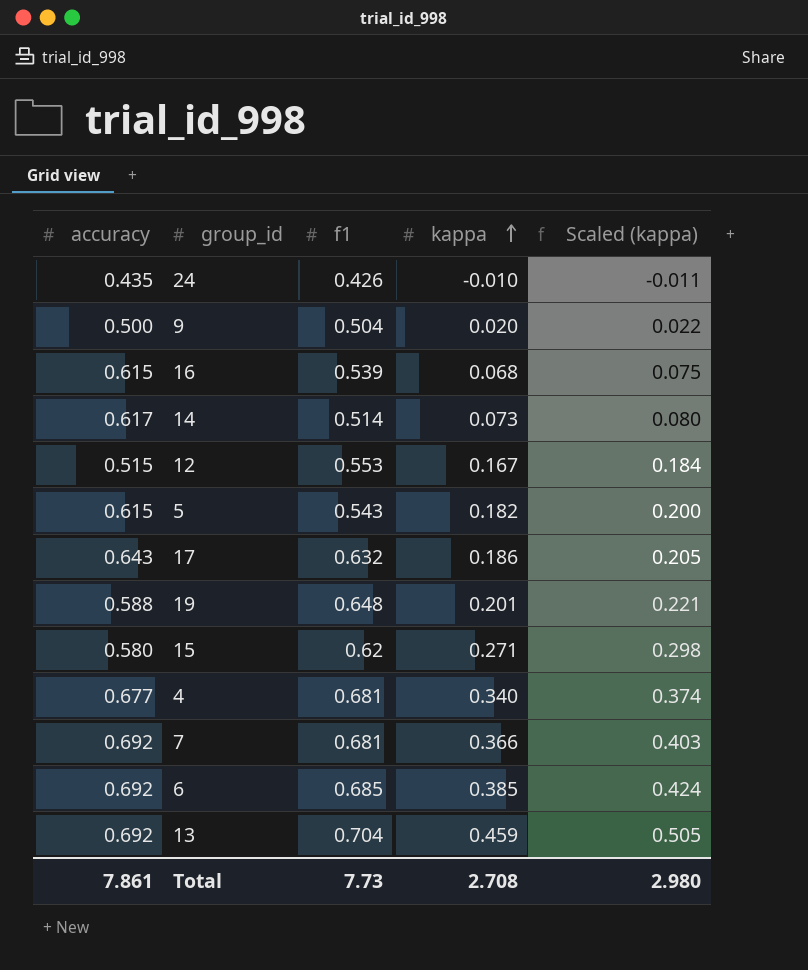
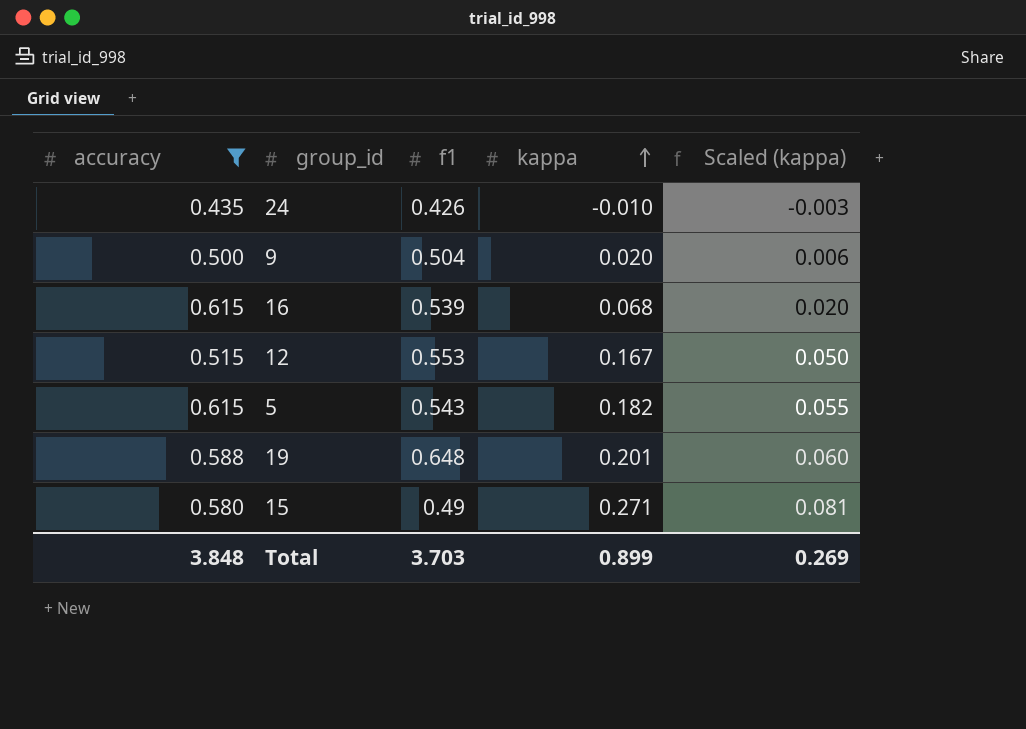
filter: none -> accuracy <= 0.615
column Scaled (kappa) | formula: [kappa] * 1.1 -> [kappa] * 0.3
15 | f1: 0.62 -> 0.49
Total | accuracy: 7.861 -> 3.848
Total | f1: 7.73 -> 3.703
Total | kappa: 2.708 -> 0.899
Total | Scaled (kappa): 2.980 -> 0.269

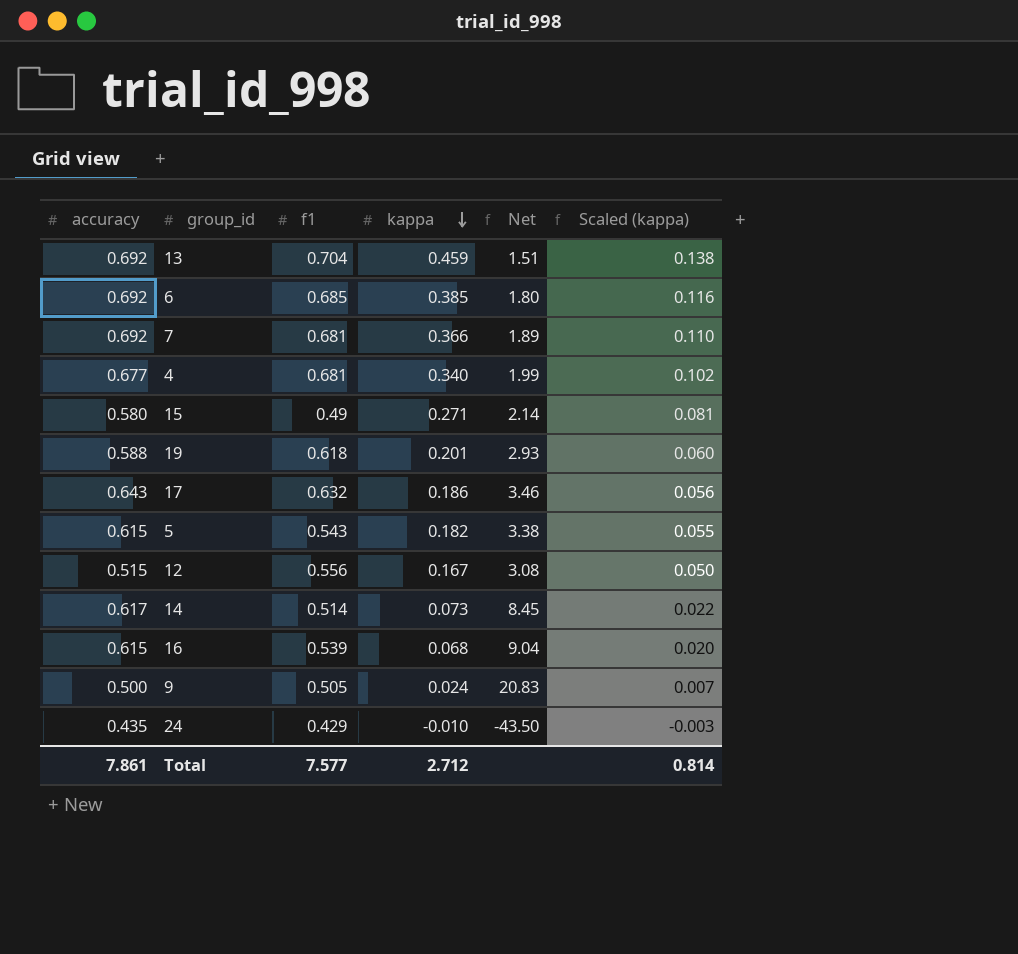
filter: accuracy <= 0.615 -> none
row order: kappa ascending -> kappa descending
column Net | formula: none -> [accuracy] / [kappa]
19 | f1: 0.648 -> 0.618
12 | f1: 0.553 -> 0.556
9 | f1: 0.504 -> 0.505
9 | kappa: 0.020 -> 0.024
9 | Scaled (kappa): 0.006 -> 0.007
24 | f1: 0.426 -> 0.429
Total | accuracy: 3.848 -> 7.861
Total | f1: 3.703 -> 7.577
Total | kappa: 0.899 -> 2.712
Total | Scaled (kappa): 0.269 -> 0.814

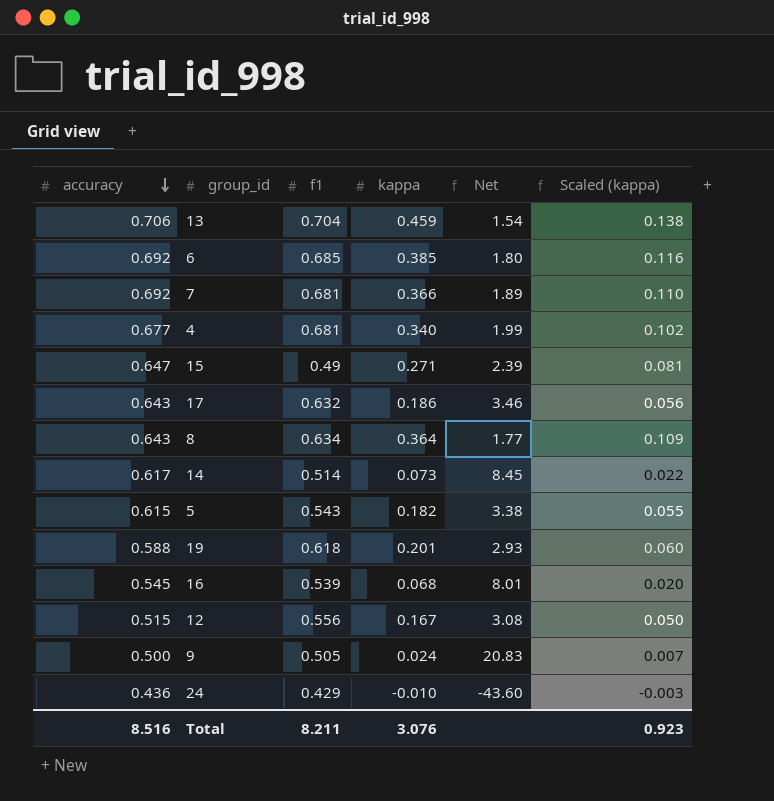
row order: kappa descending -> accuracy descending
13 | accuracy: 0.692 -> 0.706
13 | Net: 1.51 -> 1.54
15 | accuracy: 0.580 -> 0.647
15 | Net: 2.14 -> 2.39
row 8: none -> 0.643 | 0.634 | 0.364 | 1.77 | 0.109
16 | accuracy: 0.615 -> 0.545
16 | Net: 9.04 -> 8.01
24 | accuracy: 0.435 -> 0.436
24 | Net: -43.50 -> -43.60
Total | accuracy: 7.861 -> 8.516
Total | f1: 7.577 -> 8.211
Total | kappa: 2.712 -> 3.076
Total | Scaled (kappa): 0.814 -> 0.923

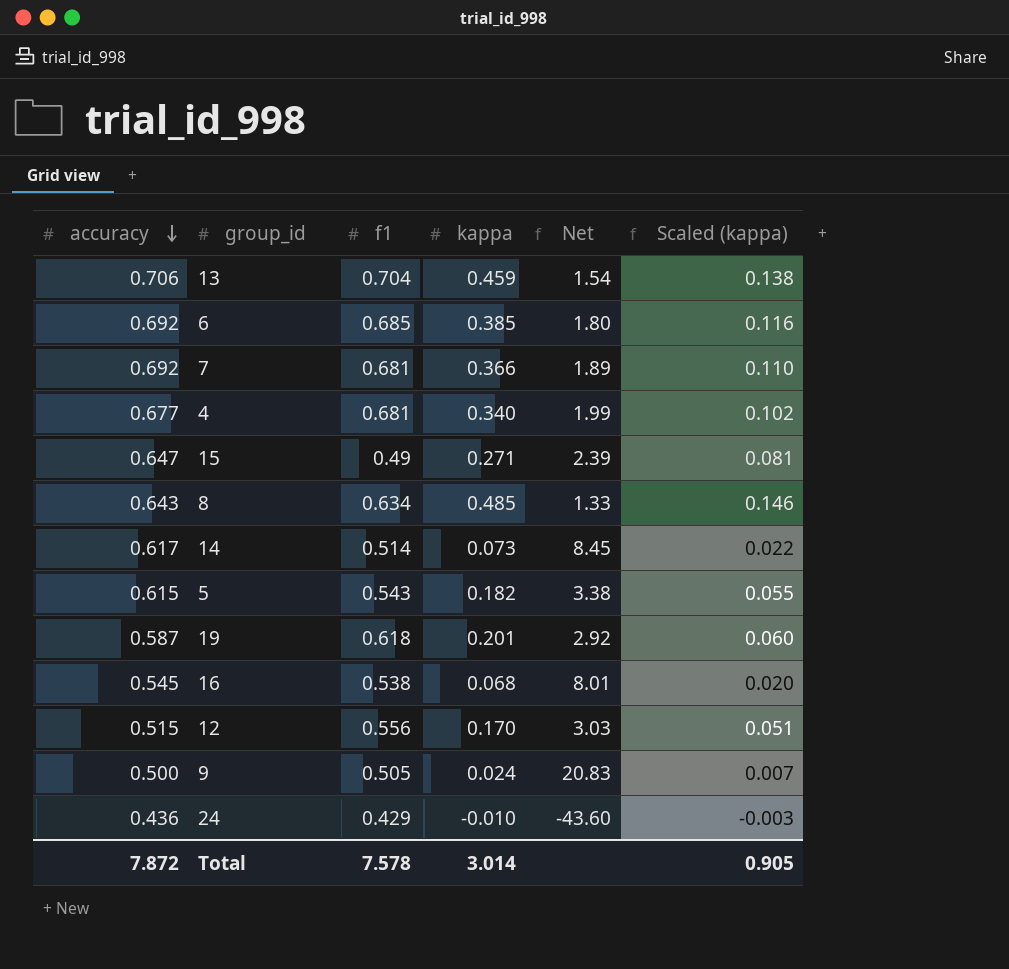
row 17: 0.643 | 0.632 | 0.186 | 3.46 | 0.056 -> none
8 | kappa: 0.364 -> 0.485
8 | Net: 1.77 -> 1.33
8 | Scaled (kappa): 0.109 -> 0.146
19 | accuracy: 0.588 -> 0.587
19 | Net: 2.93 -> 2.92
16 | f1: 0.539 -> 0.538
12 | kappa: 0.167 -> 0.170
12 | Net: 3.08 -> 3.03
12 | Scaled (kappa): 0.050 -> 0.051
Total | accuracy: 8.516 -> 7.872
Total | f1: 8.211 -> 7.578
Total | kappa: 3.076 -> 3.014
Total | Scaled (kappa): 0.923 -> 0.905

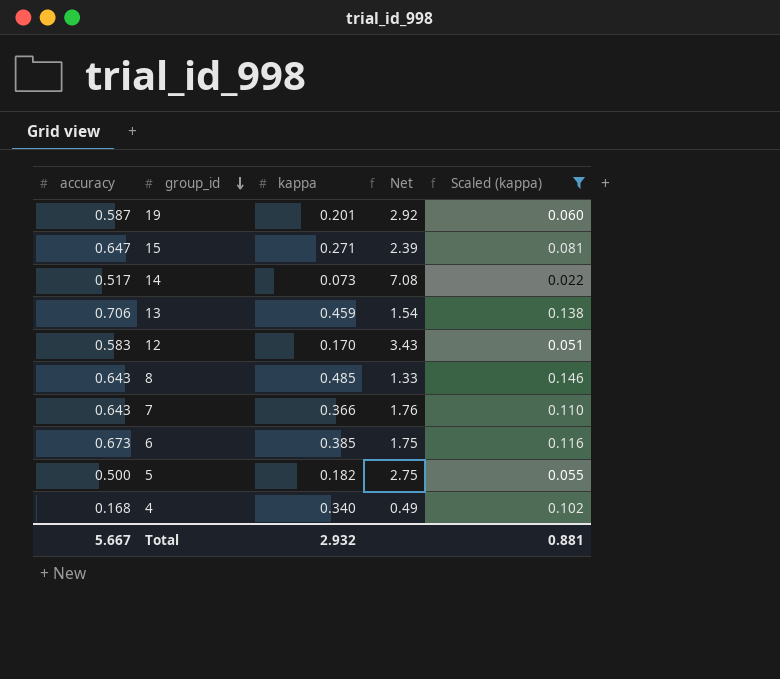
filter: none -> Scaled (kappa) >= 0.022
row order: accuracy descending -> group_id descending
column f1 | position: 3 -> none
14 | accuracy: 0.617 -> 0.517
14 | Net: 8.45 -> 7.08
12 | accuracy: 0.515 -> 0.583
12 | Net: 3.03 -> 3.43
7 | accuracy: 0.692 -> 0.643
7 | Net: 1.89 -> 1.76
6 | accuracy: 0.692 -> 0.673
6 | Net: 1.80 -> 1.75
5 | accuracy: 0.615 -> 0.500
5 | Net: 3.38 -> 2.75
4 | accuracy: 0.677 -> 0.168
4 | Net: 1.99 -> 0.49
Total | accuracy: 7.872 -> 5.667
Total | kappa: 3.014 -> 2.932
Total | Scaled (kappa): 0.905 -> 0.881

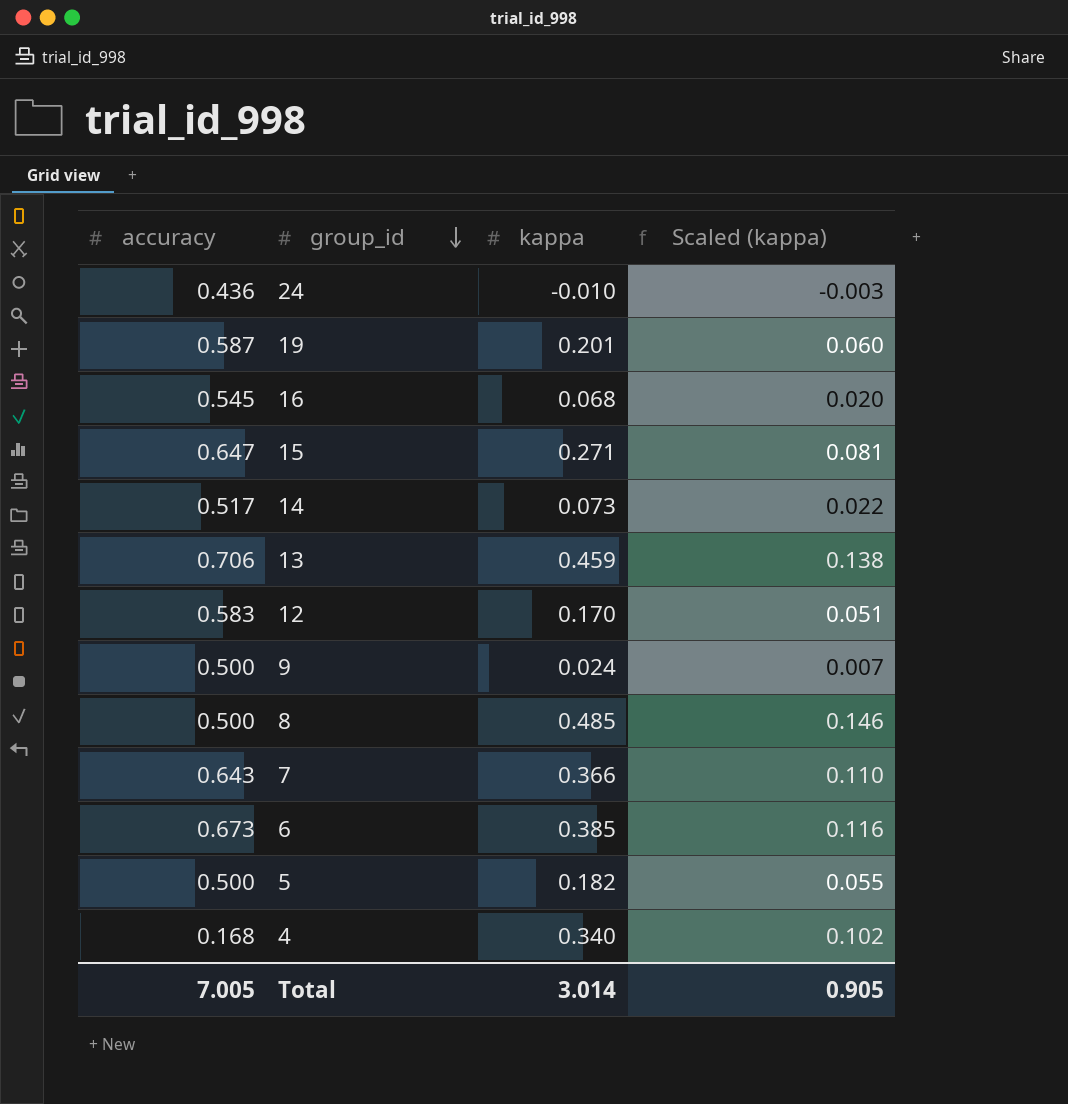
filter: Scaled (kappa) >= 0.022 -> none
column Net | formula: [accuracy] / [kappa] -> none
8 | accuracy: 0.643 -> 0.500
Total | accuracy: 5.667 -> 7.005
Total | kappa: 2.932 -> 3.014
Total | Scaled (kappa): 0.881 -> 0.905

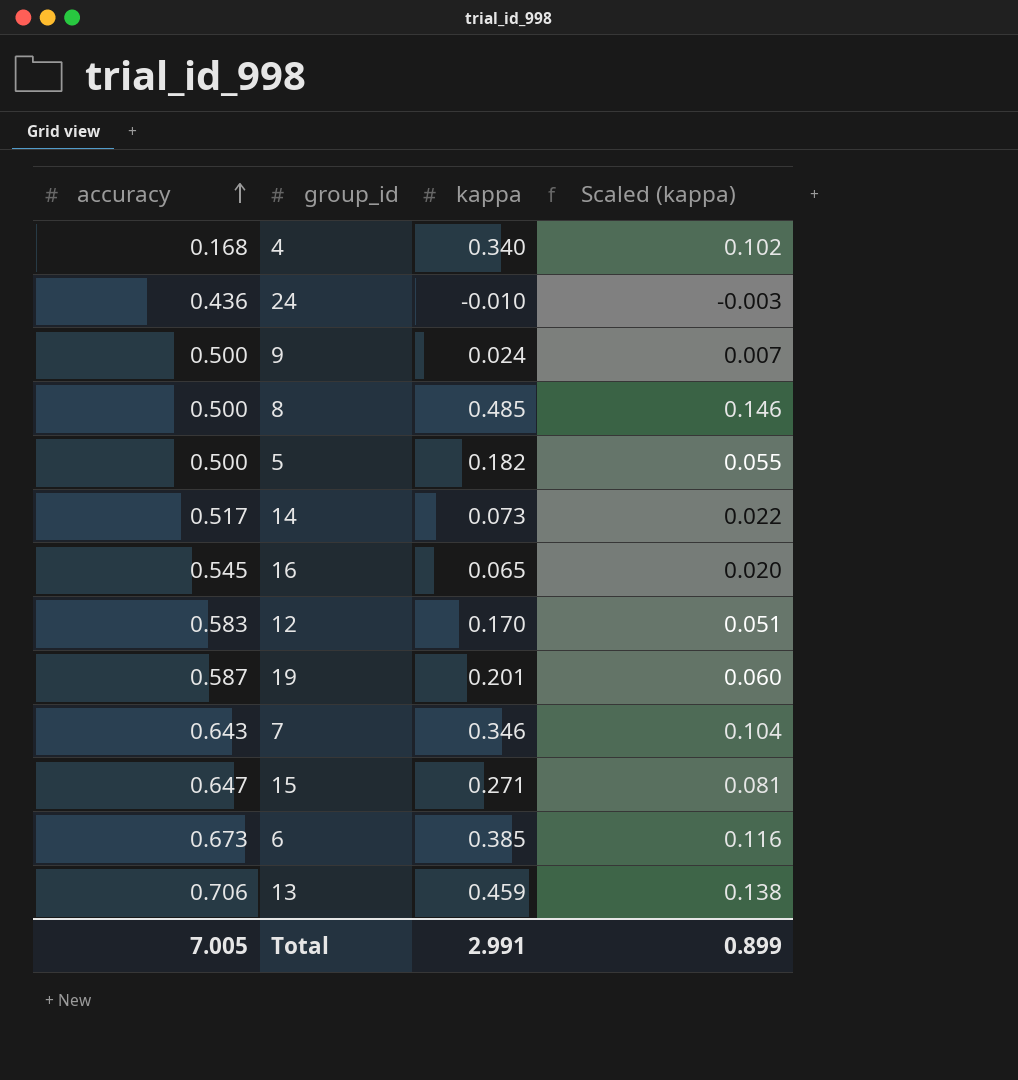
row order: group_id descending -> accuracy ascending
16 | kappa: 0.068 -> 0.065
7 | kappa: 0.366 -> 0.346
7 | Scaled (kappa): 0.110 -> 0.104
Total | kappa: 3.014 -> 2.991
Total | Scaled (kappa): 0.905 -> 0.899

